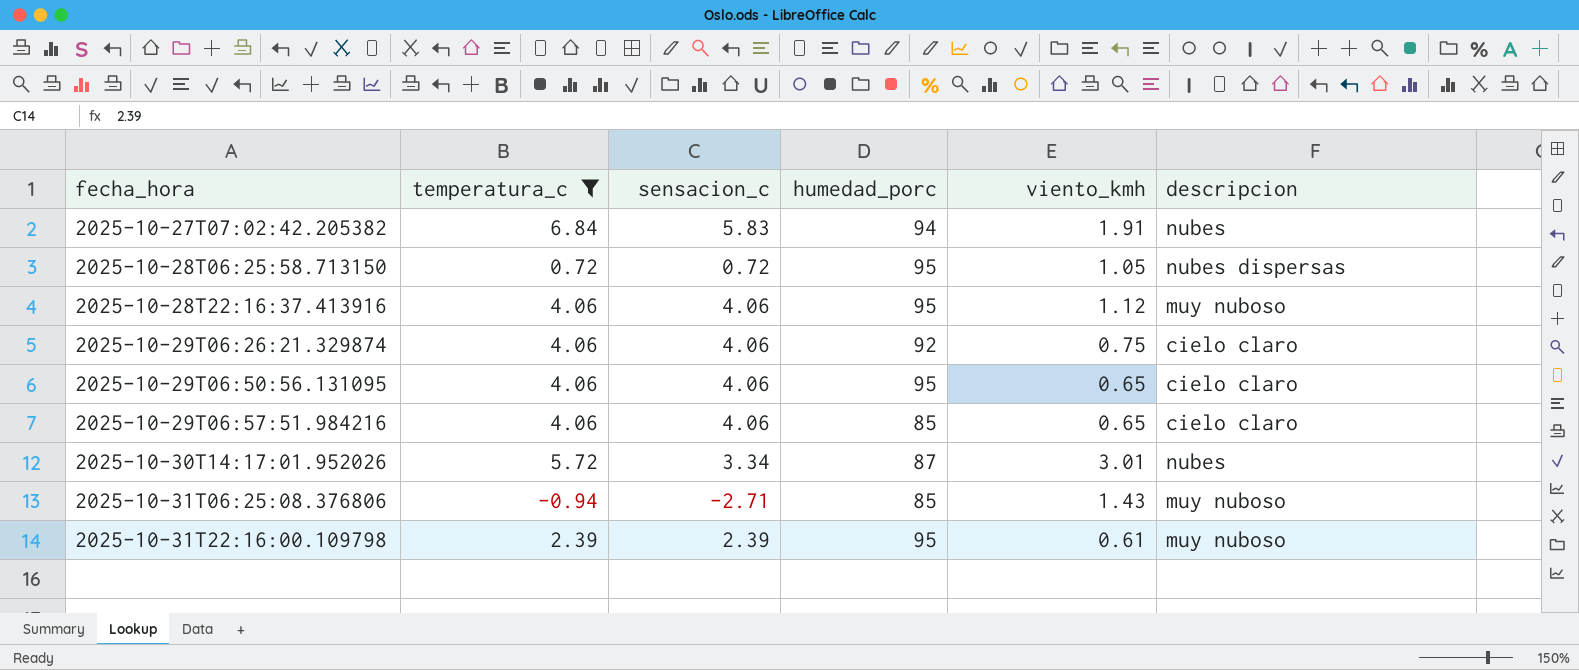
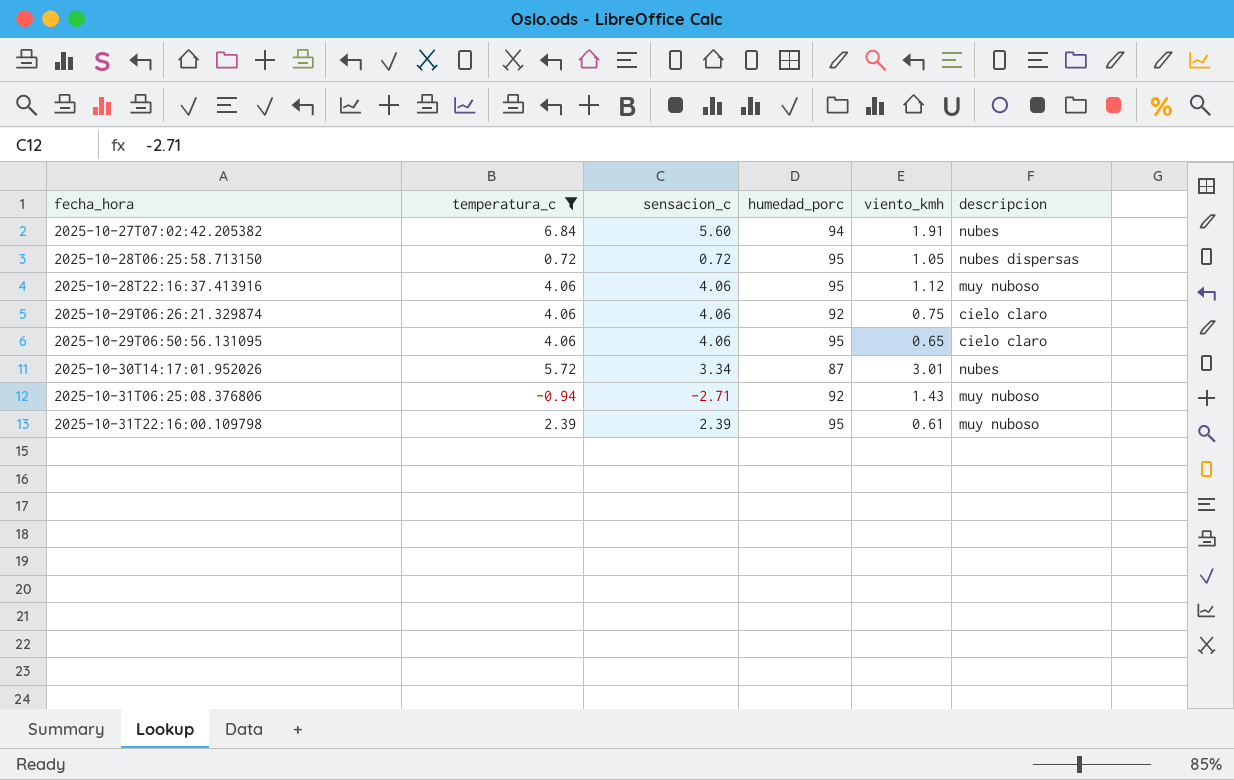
row 2025-10-29T06:57:51.984216: 4.06 | 4.06 | 85 | 0.65 | cielo claro -> none
2025-10-27T07:02:42.205382 | sensacion_c: 5.83 -> 5.60
2025-10-31T06:25:08.376806 | humedad_porc: 85 -> 92

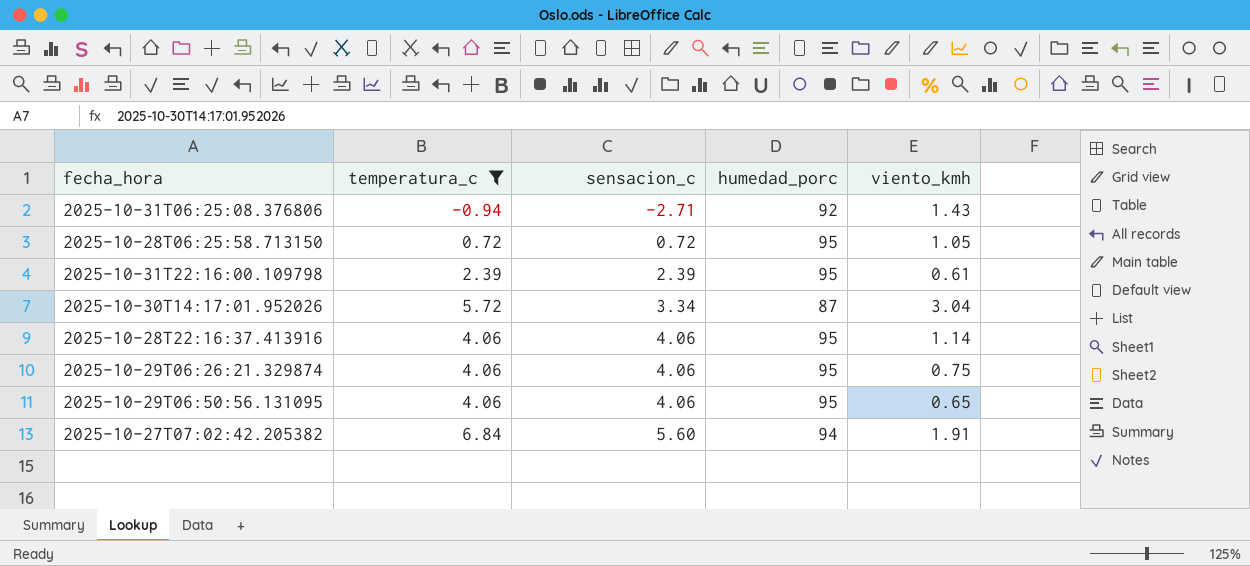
row order: fecha_hora ascending -> sensacion_c ascending
column descripcion | position: 6 -> none
2025-10-30T14:17:01.952026 | viento_kmh: 3.01 -> 3.04
2025-10-28T22:16:37.413916 | viento_kmh: 1.12 -> 1.14
2025-10-29T06:26:21.329874 | humedad_porc: 92 -> 95

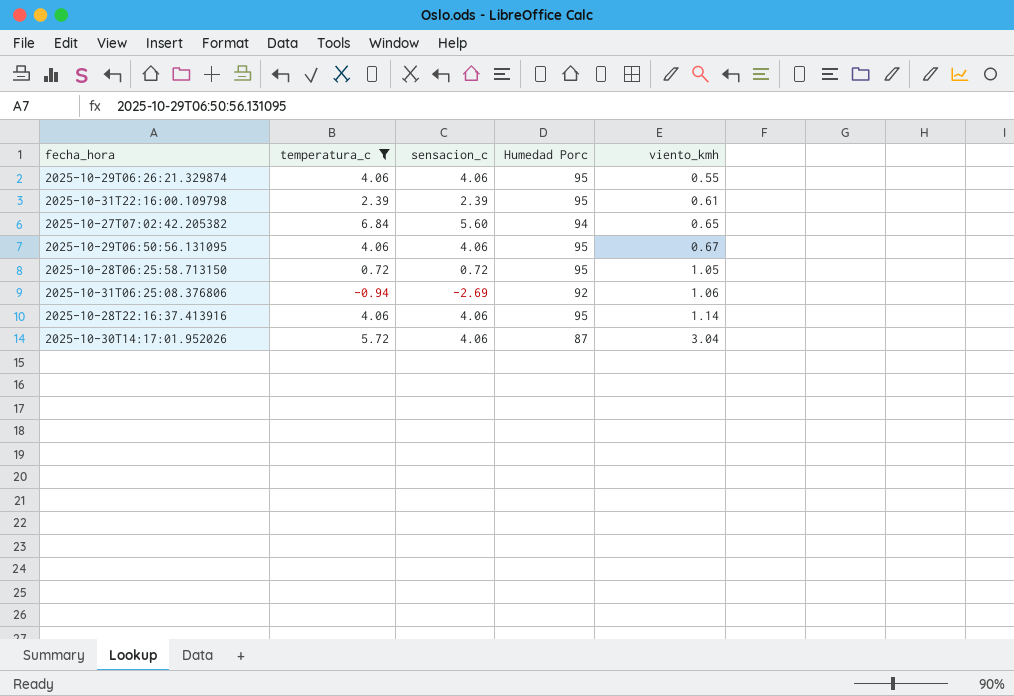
row order: sensacion_c ascending -> viento_kmh ascending
column name: humedad_porc -> Humedad Porc
2025-10-29T06:26:21.329874 | viento_kmh: 0.75 -> 0.55
2025-10-27T07:02:42.205382 | viento_kmh: 1.91 -> 0.65
2025-10-29T06:50:56.131095 | viento_kmh: 0.65 -> 0.67
2025-10-31T06:25:08.376806 | sensacion_c: -2.71 -> -2.69
2025-10-31T06:25:08.376806 | viento_kmh: 1.43 -> 1.06
2025-10-30T14:17:01.952026 | sensacion_c: 3.34 -> 4.06

